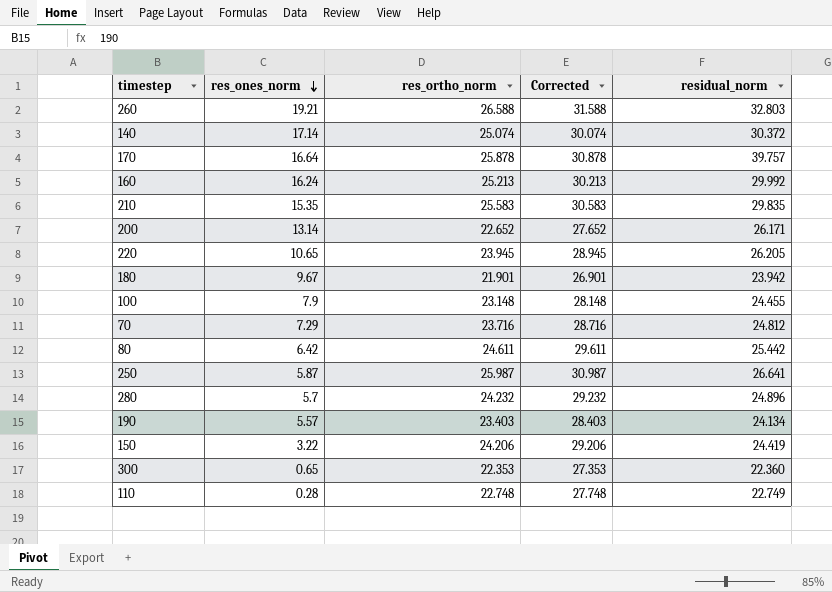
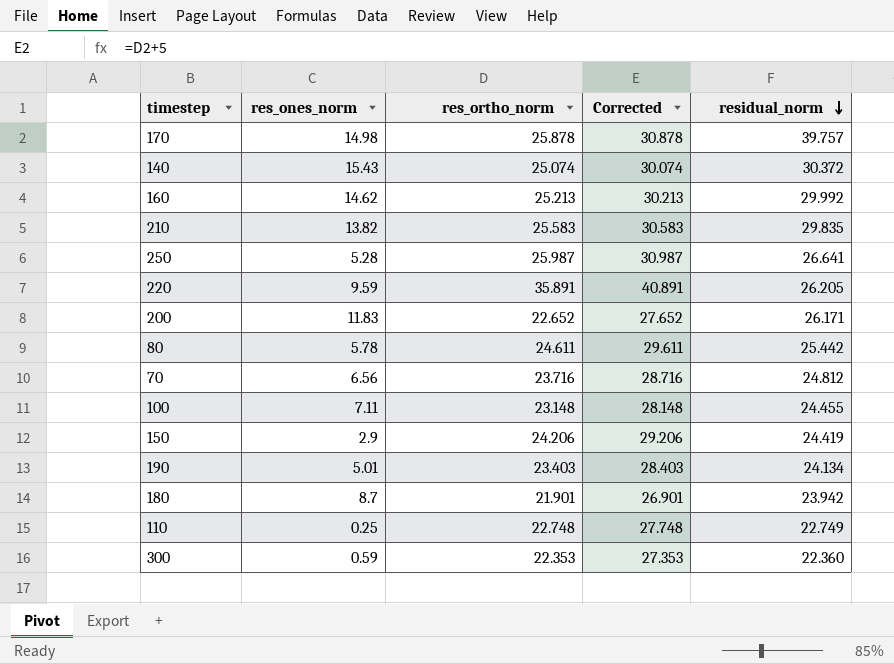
row order: res_ones_norm descending -> residual_norm descending
row 260: 19.21 | 26.588 | 31.588 | 32.803 -> none
row 280: 5.7 | 24.232 | 29.232 | 24.896 -> none
170 | res_ones_norm: 16.64 -> 14.98
140 | res_ones_norm: 17.14 -> 15.43
160 | res_ones_norm: 16.24 -> 14.62
210 | res_ones_norm: 15.35 -> 13.82
250 | res_ones_norm: 5.87 -> 5.28
220 | res_ones_norm: 10.65 -> 9.59
220 | res_ortho_norm: 23.945 -> 35.891
220 | Corrected: 28.945 -> 40.891
200 | res_ones_norm: 13.14 -> 11.83
80 | res_ones_norm: 6.42 -> 5.78
70 | res_ones_norm: 7.29 -> 6.56
100 | res_ones_norm: 7.9 -> 7.11
150 | res_ones_norm: 3.22 -> 2.9
190 | res_ones_norm: 5.57 -> 5.01
180 | res_ones_norm: 9.67 -> 8.7
110 | res_ones_norm: 0.28 -> 0.25
300 | res_ones_norm: 0.65 -> 0.59

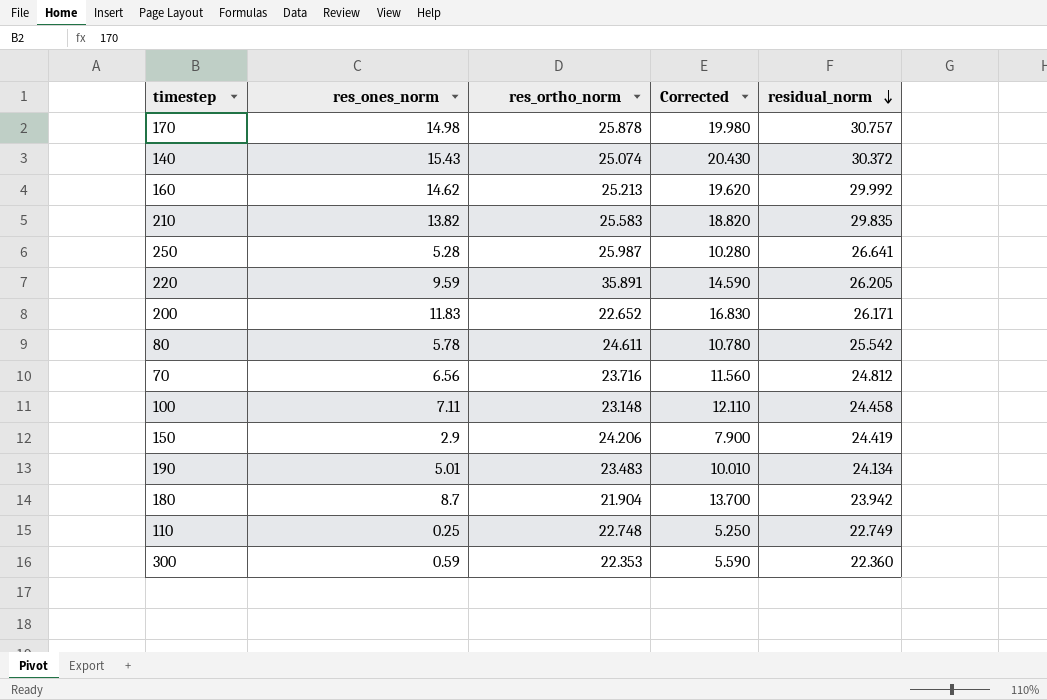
column Corrected | formula: [res_ortho_norm] + 5 -> [res_ones_norm] + 5
170 | residual_norm: 39.757 -> 30.757
80 | residual_norm: 25.442 -> 25.542
100 | residual_norm: 24.455 -> 24.458
190 | res_ortho_norm: 23.403 -> 23.483
180 | res_ortho_norm: 21.901 -> 21.904

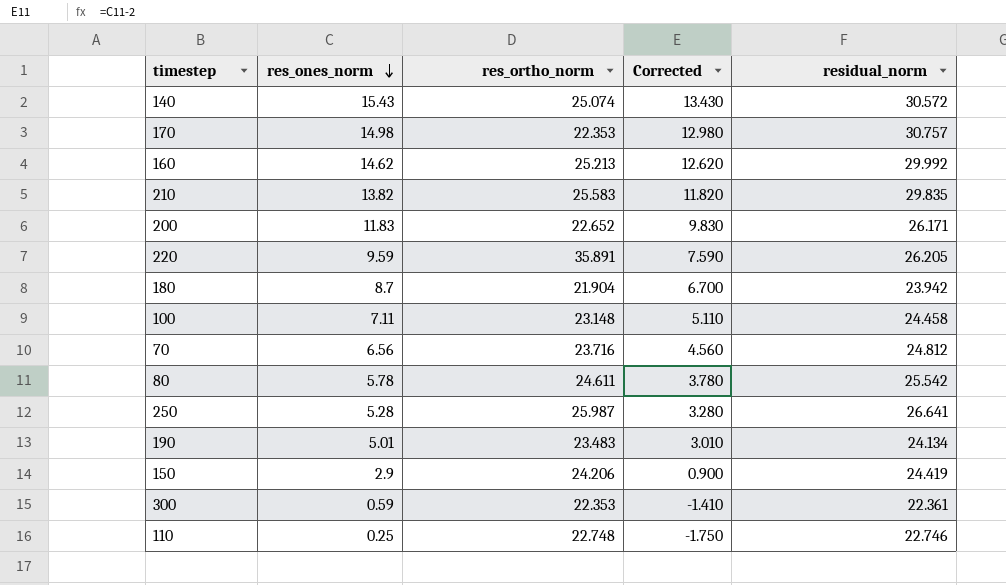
row order: residual_norm descending -> res_ones_norm descending
column Corrected | formula: [res_ones_norm] + 5 -> [res_ones_norm] - 2
140 | residual_norm: 30.372 -> 30.572
170 | res_ortho_norm: 25.878 -> 22.353
300 | residual_norm: 22.360 -> 22.361
110 | residual_norm: 22.749 -> 22.746

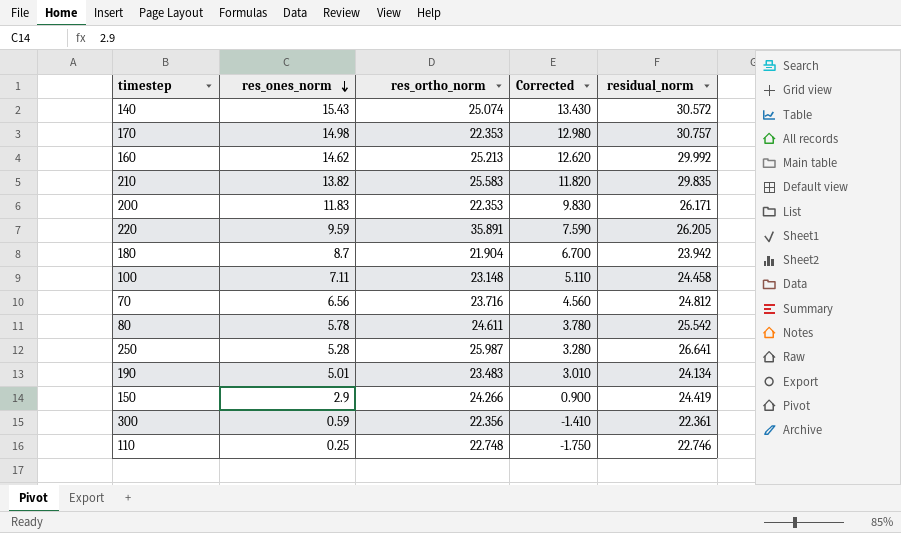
200 | res_ortho_norm: 22.652 -> 22.353
150 | res_ortho_norm: 24.206 -> 24.266
300 | res_ortho_norm: 22.353 -> 22.356

